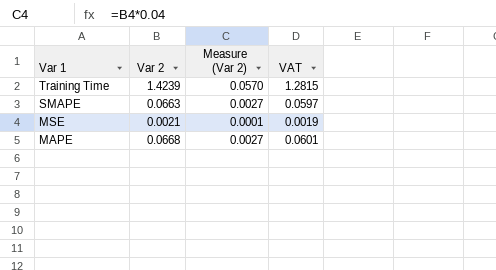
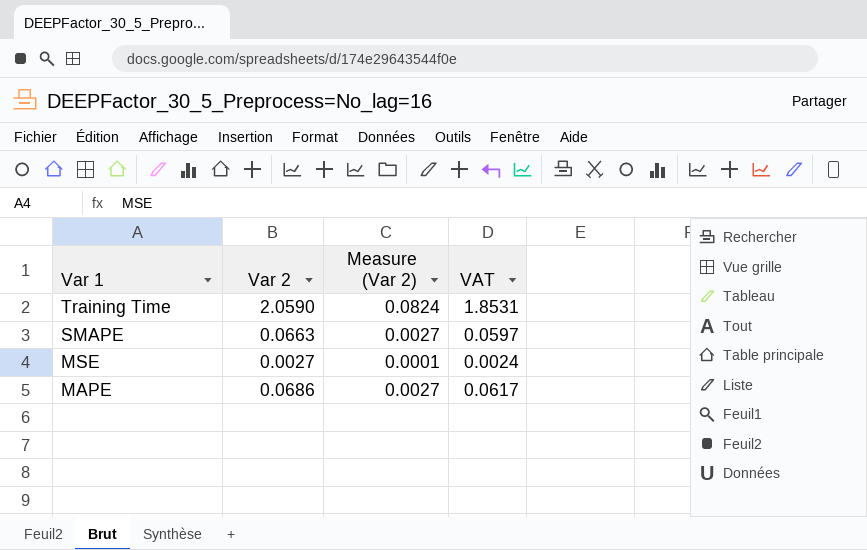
Training Time | Var 2: 1.4239 -> 2.0590
Training Time | Measure (Var 2): 0.0570 -> 0.0824
Training Time | VAT: 1.2815 -> 1.8531
MSE | Var 2: 0.0021 -> 0.0027
MSE | VAT: 0.0019 -> 0.0024
MAPE | Var 2: 0.0668 -> 0.0686
MAPE | VAT: 0.0601 -> 0.0617

